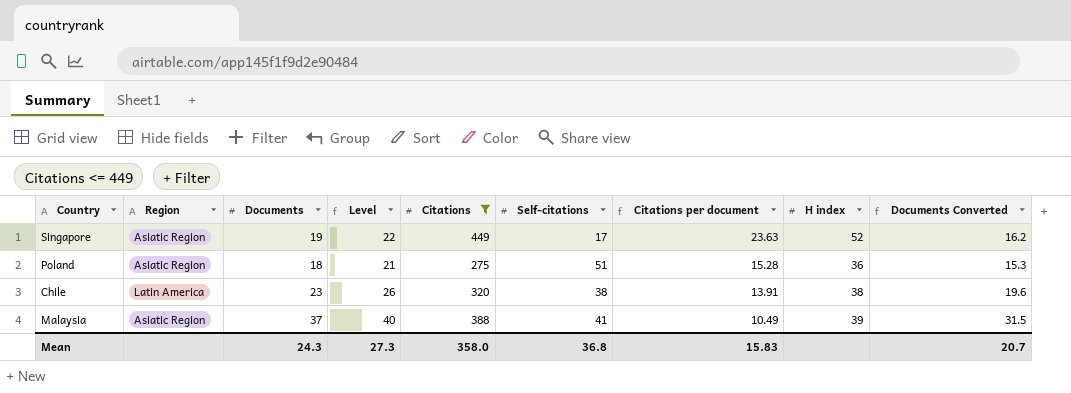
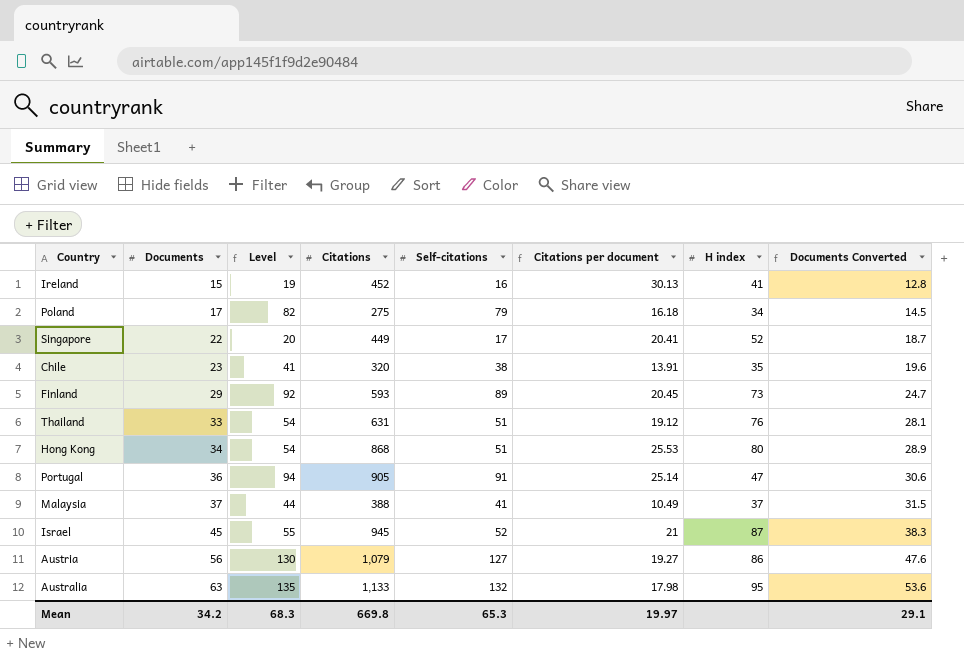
filter: Citations <= 449 -> none
row order: Citations per document descending -> Documents ascending
column Region | position: 2 -> none
column Level | formula: [Documents] + 3 -> [Self-citations] + 3
Poland | Documents: 18 -> 17
Poland | Self-citations: 51 -> 79
Poland | Citations per document: 15.28 -> 16.18
Poland | H index: 36 -> 34
Poland | Documents Converted: 15.3 -> 14.5
Singapore | Documents: 19 -> 22
Singapore | Citations per document: 23.63 -> 20.41
Singapore | Documents Converted: 16.2 -> 18.7
Chile | H index: 38 -> 35
Malaysia | H index: 39 -> 37
Mean | Documents: 24.3 -> 34.2
Mean | Level: 27.3 -> 68.3
Mean | Citations: 358.0 -> 669.8
Mean | Self-citations: 36.8 -> 65.3
Mean | Citations per document: 15.83 -> 19.97
Mean | Documents Converted: 20.7 -> 29.1

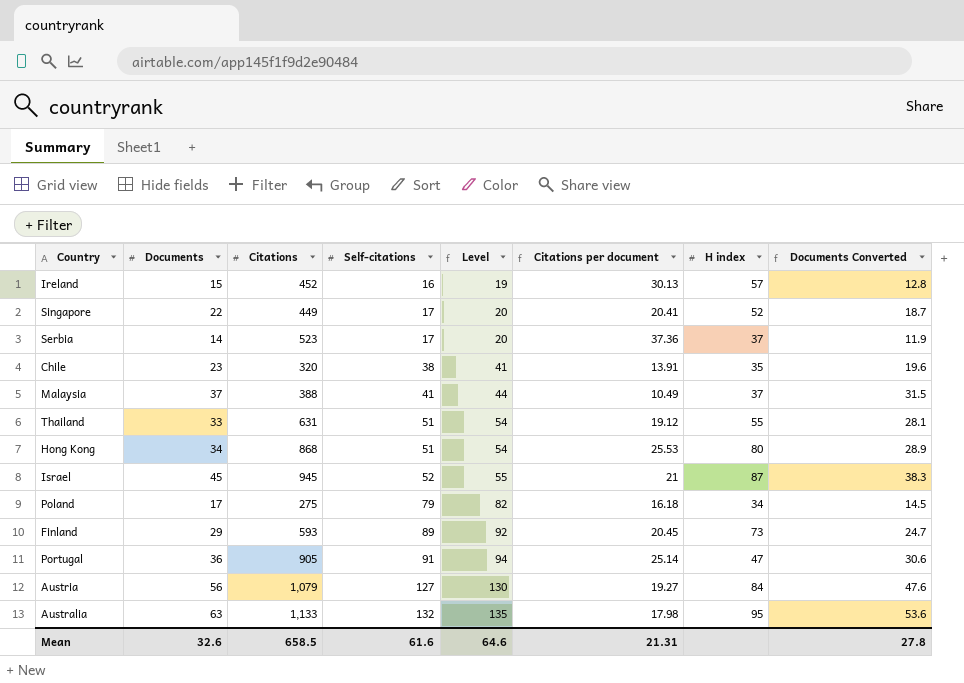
row order: Documents ascending -> Self-citations ascending
column Level | position: 3 -> 5
Ireland | H index: 41 -> 57
row Serbia: none -> 14 | 523 | 17 | 20 | 37.36 | 37 | 11.9
Thailand | H index: 76 -> 55
Austria | H index: 86 -> 84
Mean | Documents: 34.2 -> 32.6
Mean | Citations: 669.8 -> 658.5
Mean | Self-citations: 65.3 -> 61.6
Mean | Level: 68.3 -> 64.6
Mean | Citations per document: 19.97 -> 21.31
Mean | Documents Converted: 29.1 -> 27.8

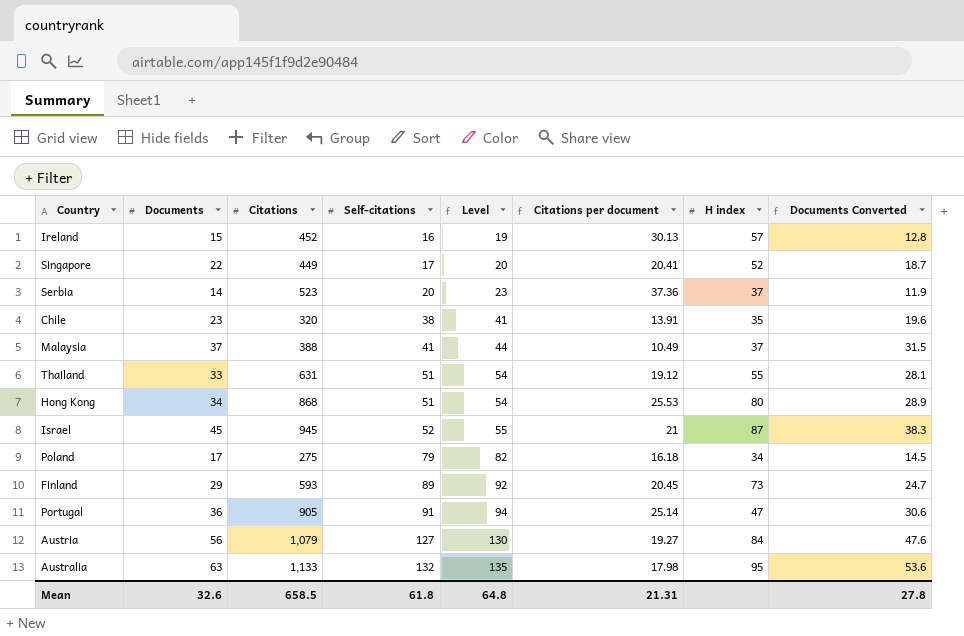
Serbia | Self-citations: 17 -> 20
Serbia | Level: 20 -> 23
Mean | Self-citations: 61.6 -> 61.8
Mean | Level: 64.6 -> 64.8

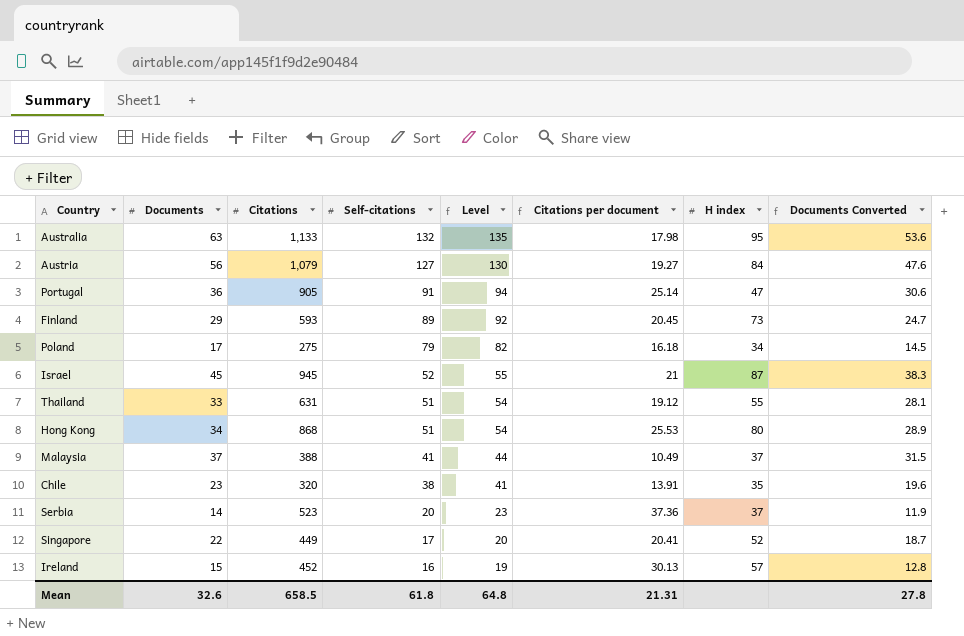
row order: Self-citations ascending -> Self-citations descending

